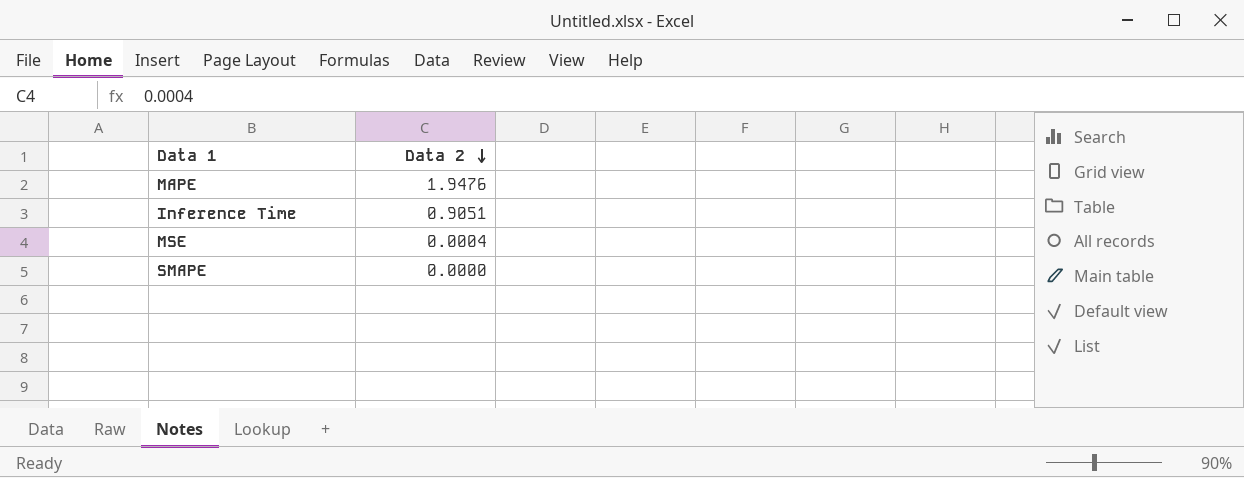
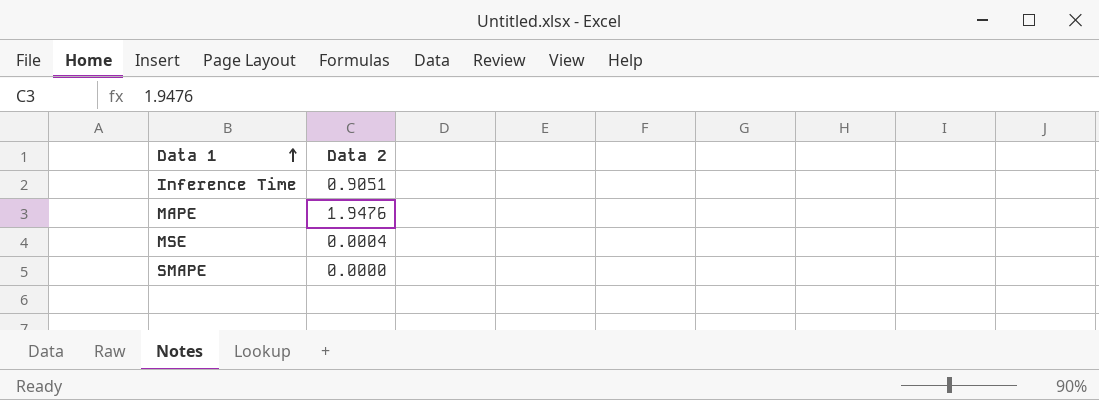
row order: Data 2 descending -> Data 1 ascending

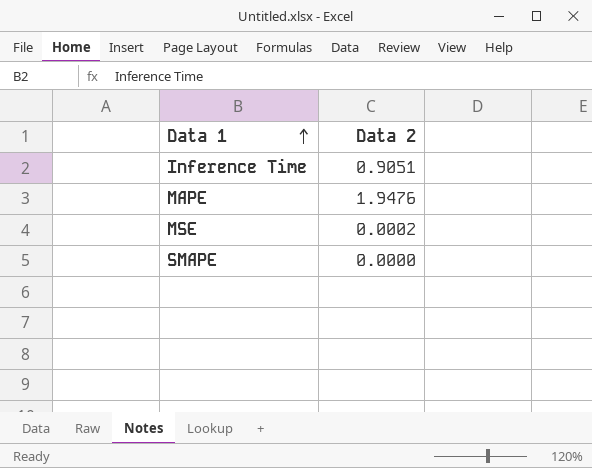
MSE | Data 2: 0.0004 -> 0.0002

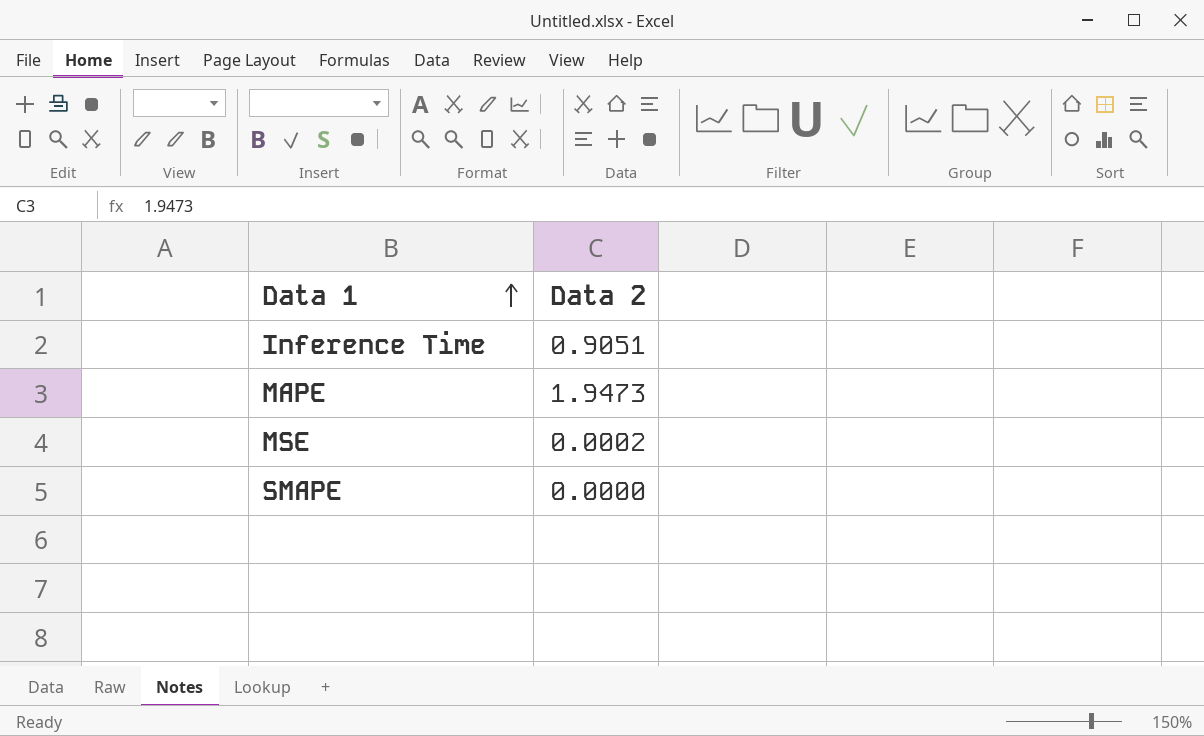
MAPE | Data 2: 1.9476 -> 1.9473

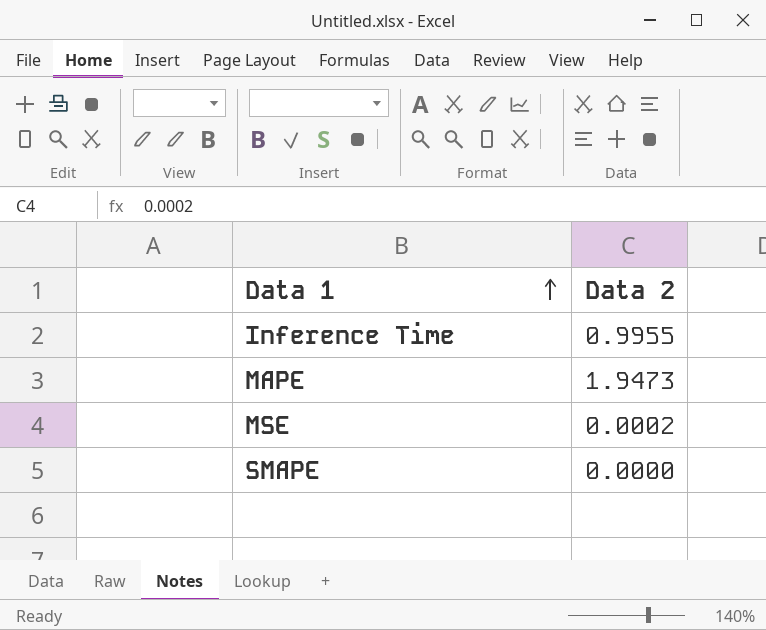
Inference Time | Data 2: 0.9051 -> 0.9955

